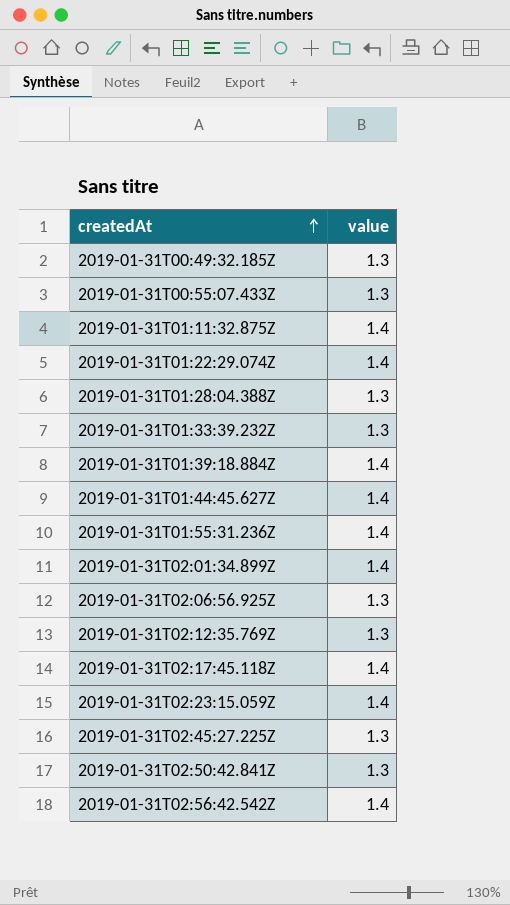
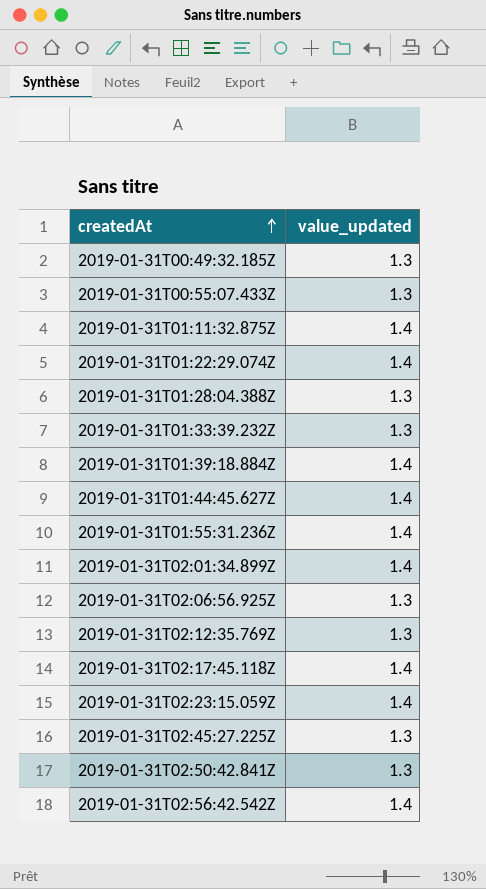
column name: value -> value_updated

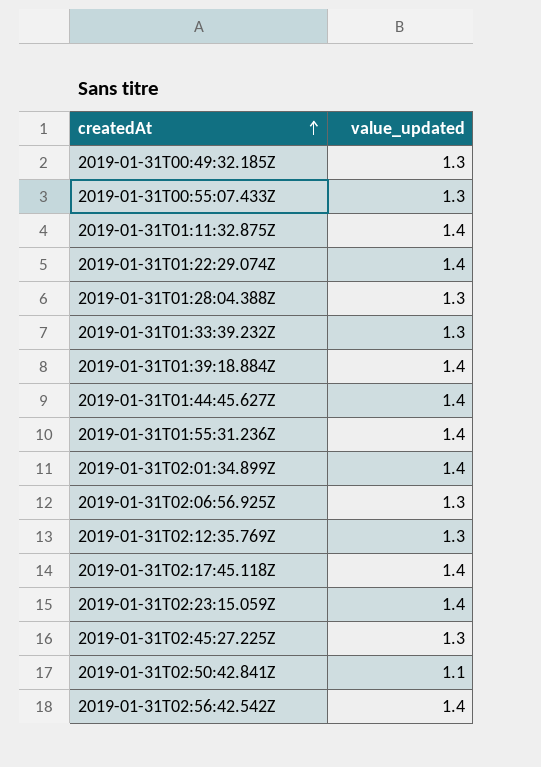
2019-01-31T02:50:42.841Z | value_updated: 1.3 -> 1.1

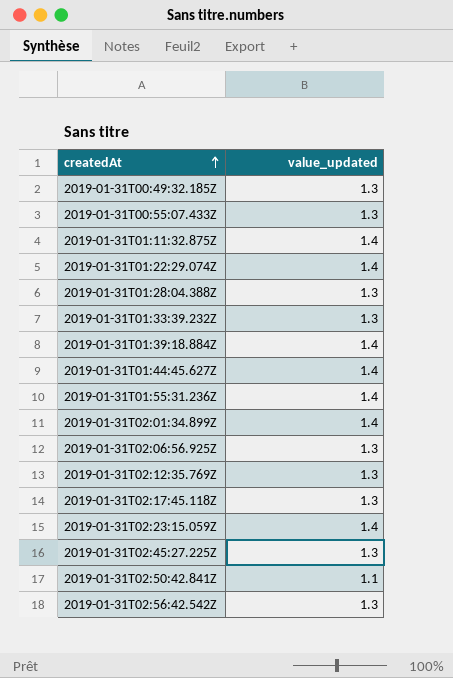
2019-01-31T02:17:45.118Z | value_updated: 1.4 -> 1.3
2019-01-31T02:56:42.542Z | value_updated: 1.4 -> 1.3

